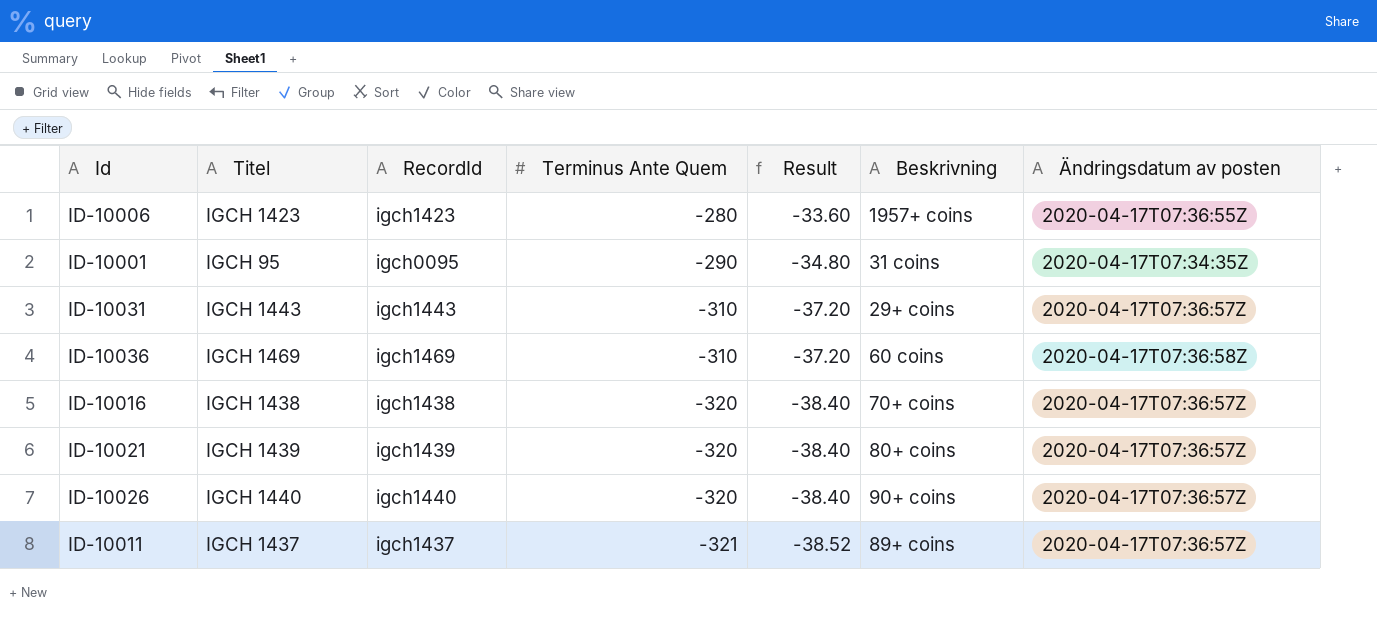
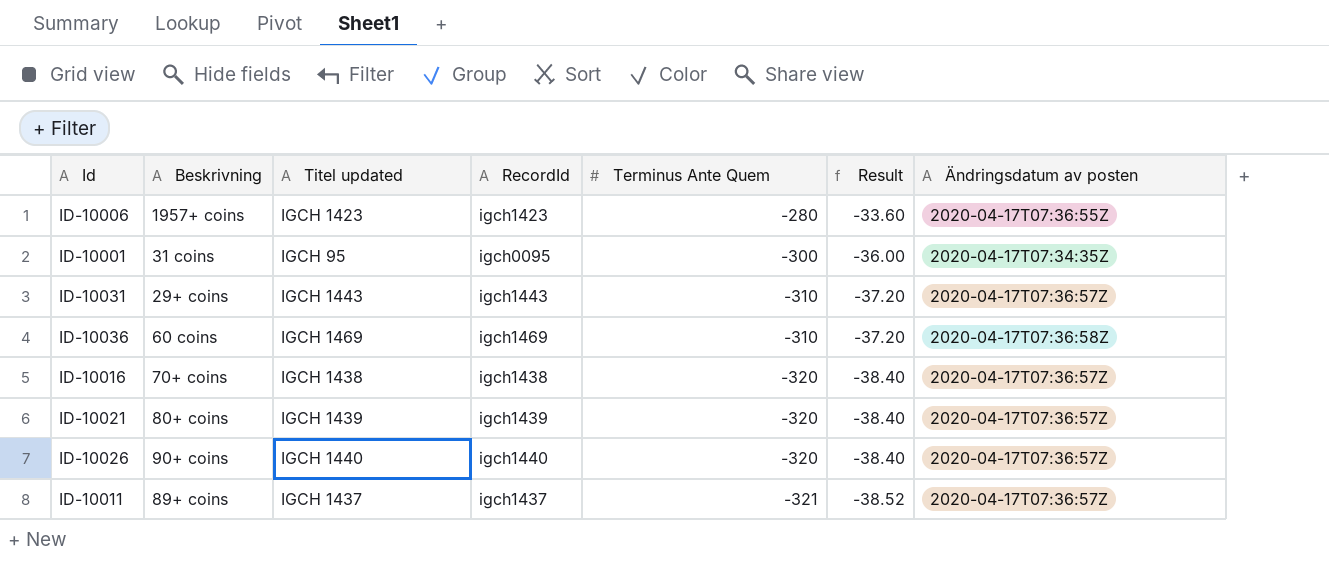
column Beskrivning | position: 6 -> 2
column name: Titel -> Titel updated
ID-10001 | Terminus Ante Quem: -290 -> -300
ID-10001 | Result: -34.80 -> -36.00

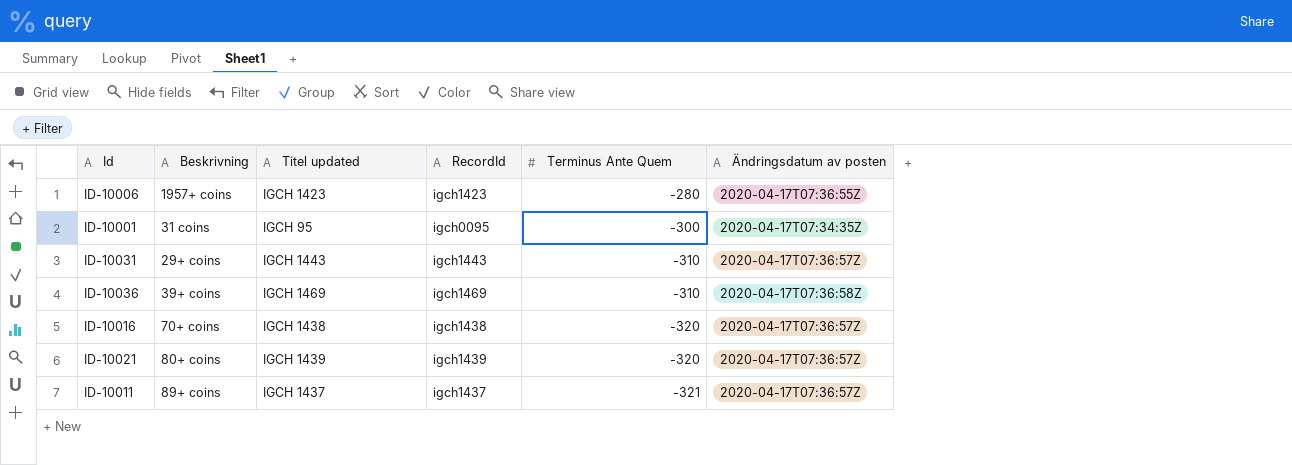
column Result | formula: [Terminus Ante Quem] * 0.12 -> none
row ID-10026: 90+ coins | IGCH 1440 | igch1440 | -320 | -38.40 | 2020-04-17T07:36:57Z -> none
ID-10036 | Beskrivning: 60 coins -> 39+ coins

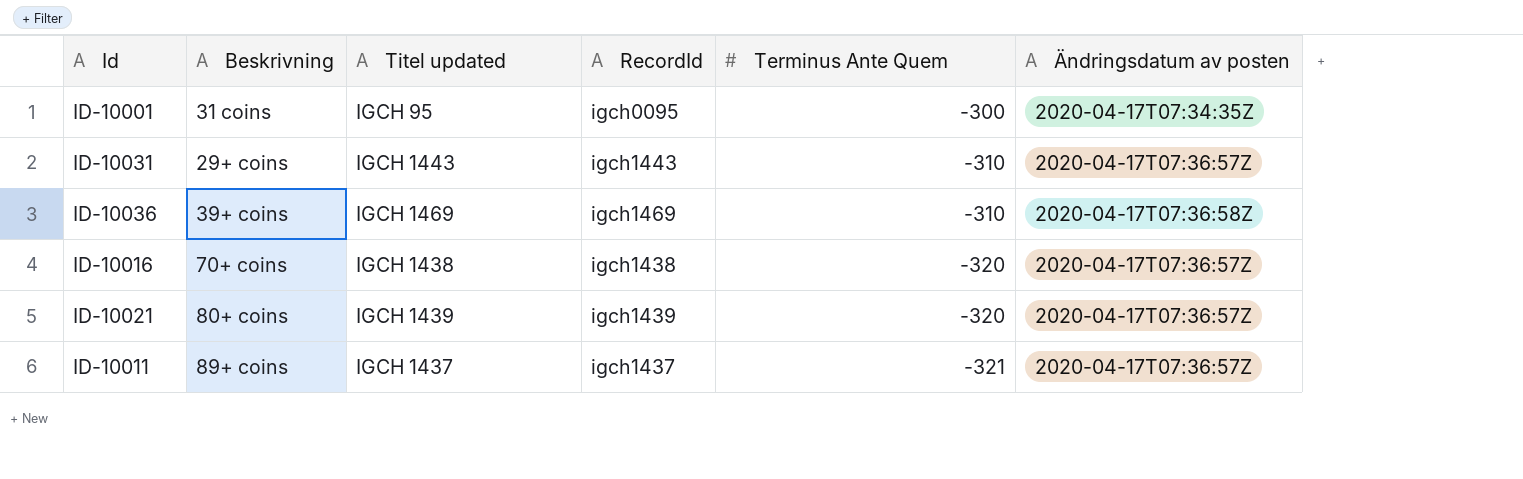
row ID-10006: 1957+ coins | IGCH 1423 | igch1423 | -280 | 2020-04-17T07:36:55Z -> none

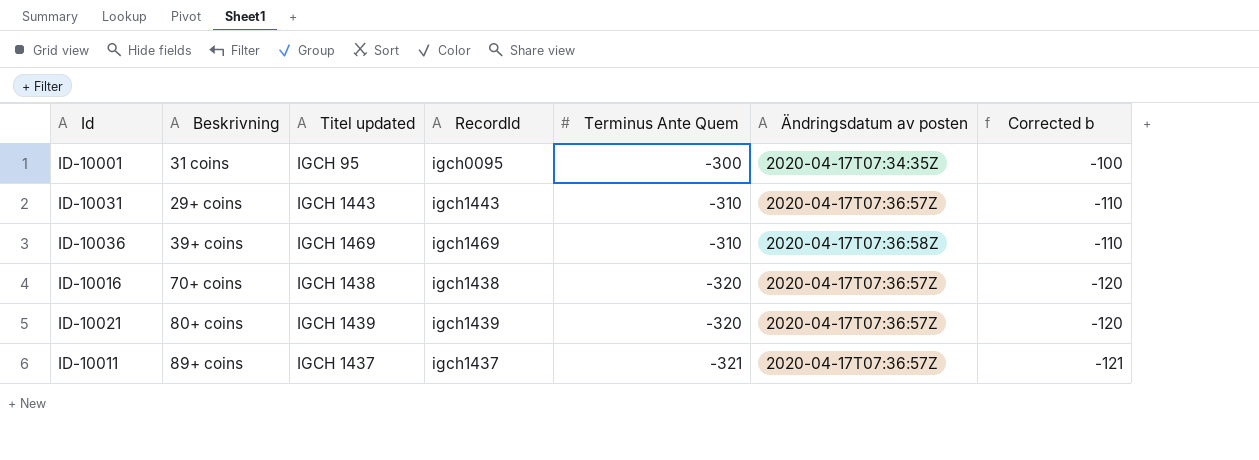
column Corrected b | formula: none -> [Terminus Ante Quem] + 200

